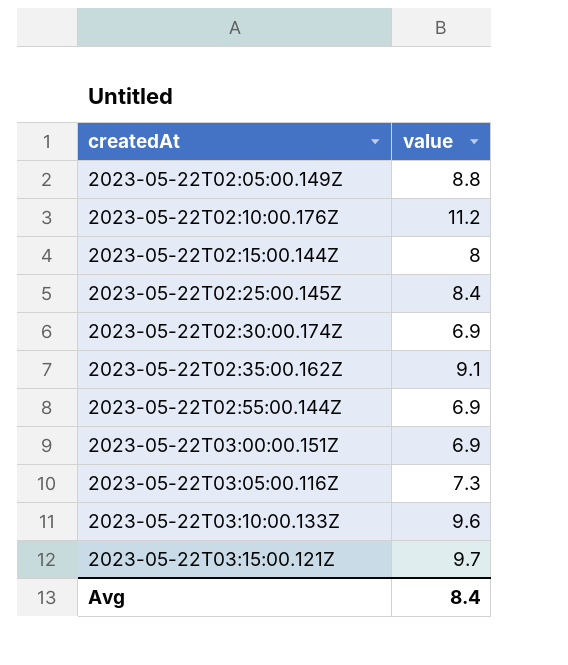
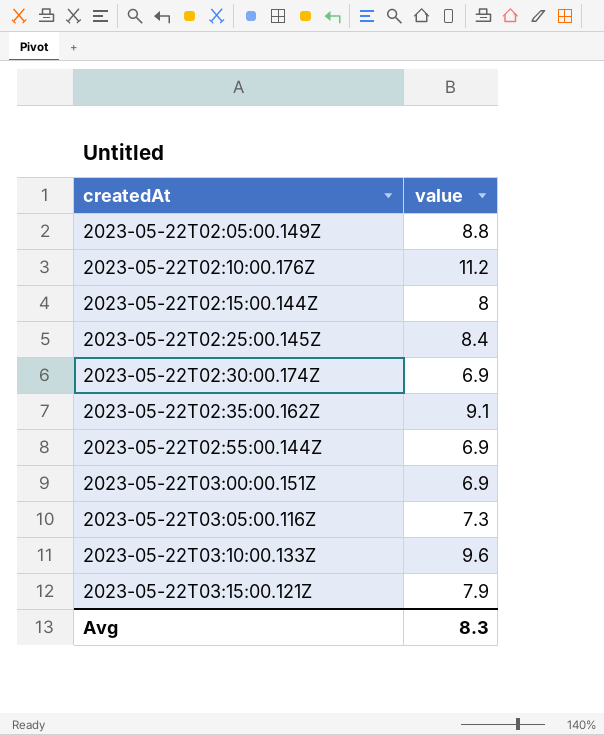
2023-05-22T03:15:00.121Z | value: 9.7 -> 7.9
Avg | value: 8.4 -> 8.3

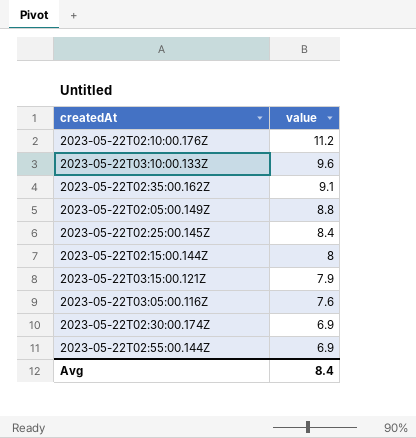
row order: createdAt ascending -> value descending
row 2023-05-22T03:00:00.151Z: 6.9 -> none
2023-05-22T03:05:00.116Z | value: 7.3 -> 7.6
Avg | value: 8.3 -> 8.4

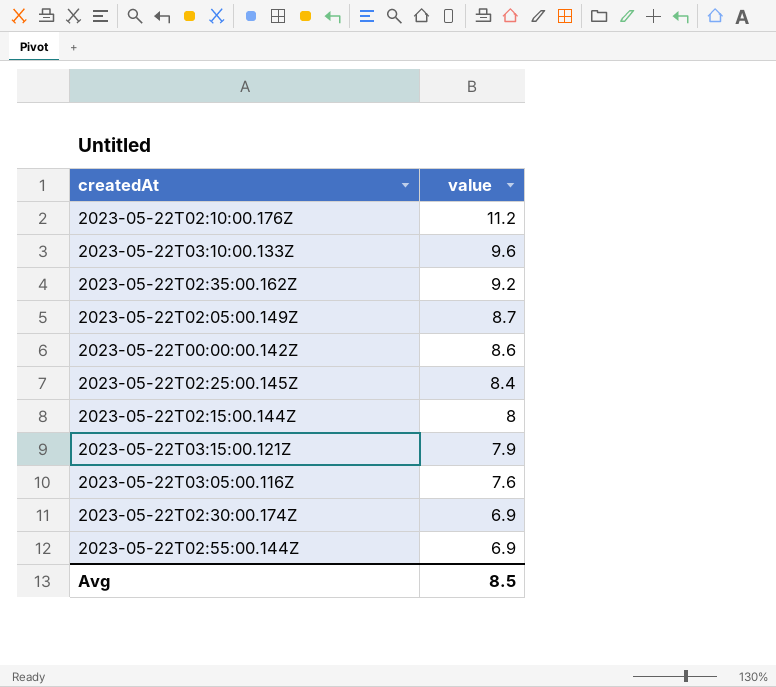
2023-05-22T02:35:00.162Z | value: 9.1 -> 9.2
2023-05-22T02:05:00.149Z | value: 8.8 -> 8.7
row 2023-05-22T00:00:00.142Z: none -> 8.6
Avg | value: 8.4 -> 8.5

